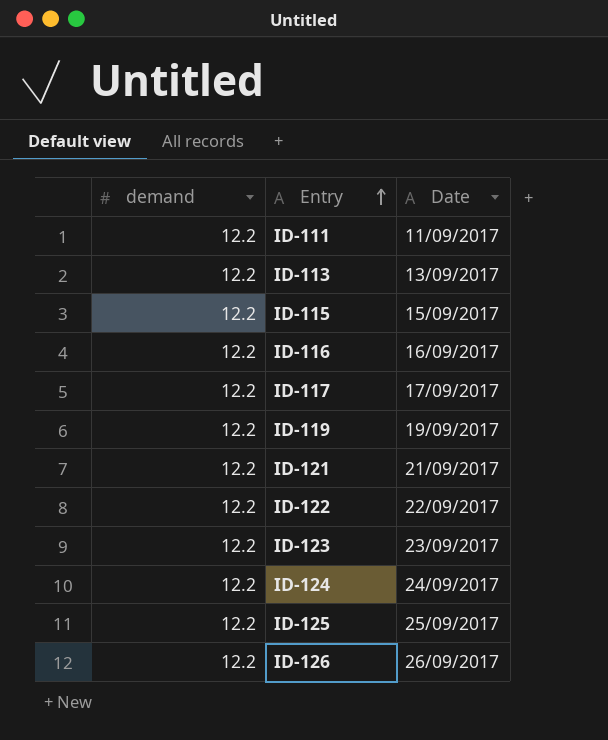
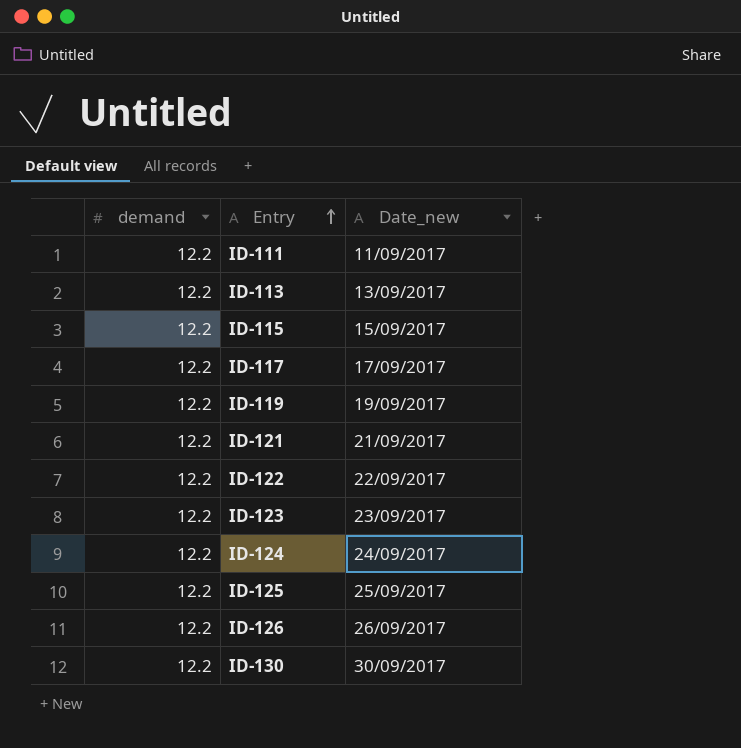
column name: Date -> Date_new
row ID-116: 12.2 | 16/09/2017 -> none
row ID-130: none -> 12.2 | 30/09/2017

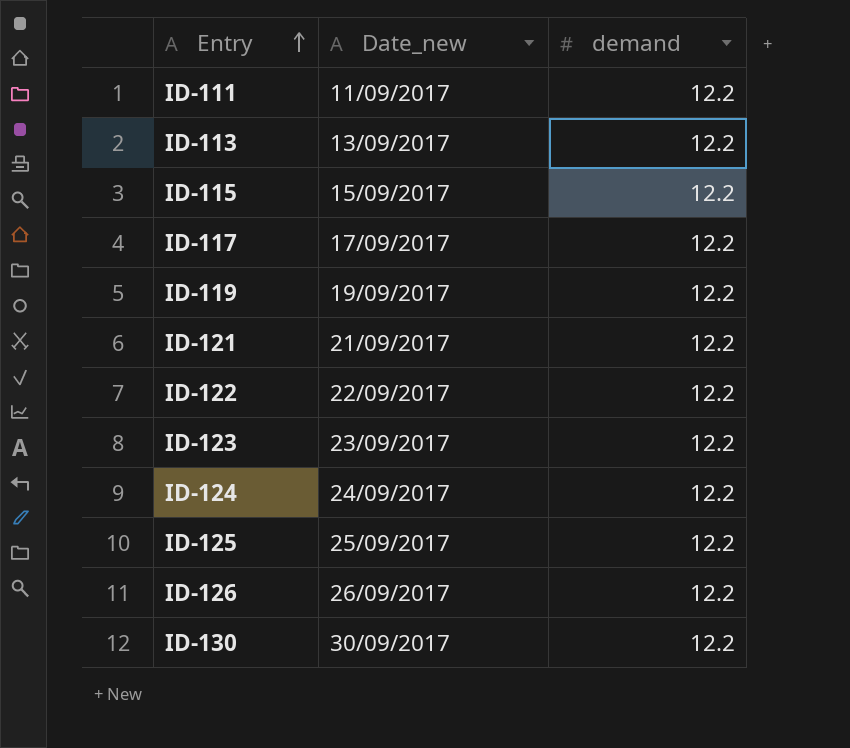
column demand | position: 1 -> 3

